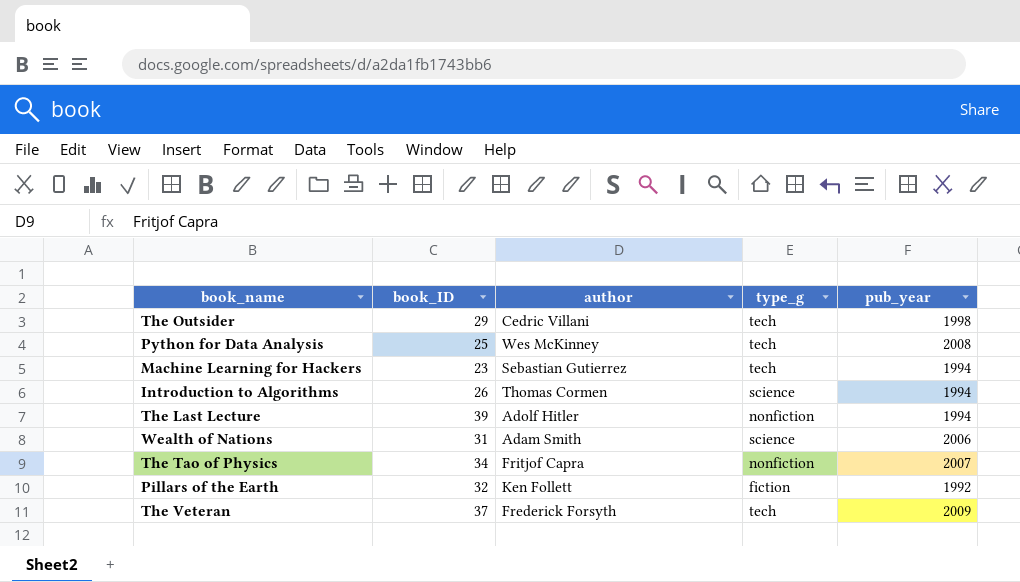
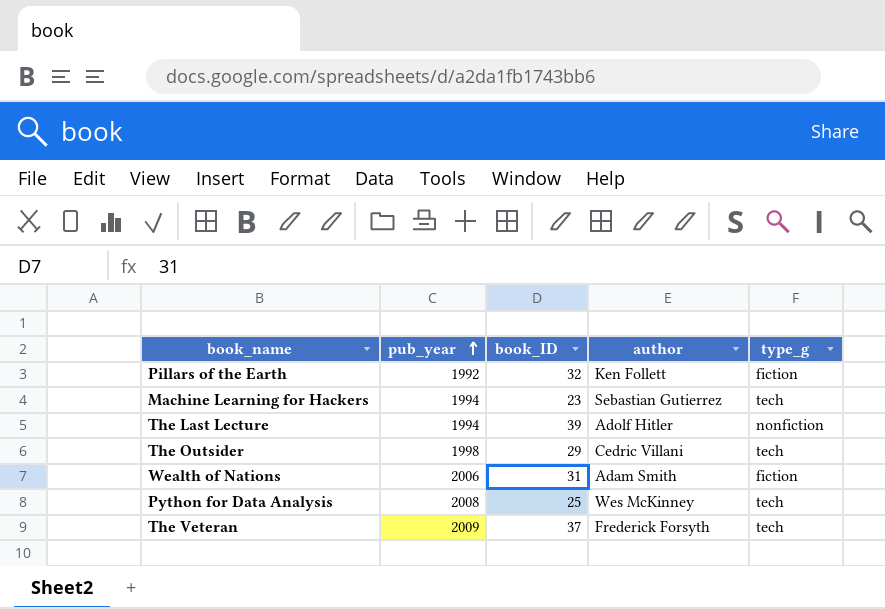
row order: none -> pub_year ascending
column pub_year | position: 5 -> 2
row Introduction to Algorithms: 26 | Thomas Cormen | science | 1994 -> none
row The Tao of Physics: 34 | Fritjof Capra | nonfiction | 2007 -> none
Wealth of Nations | type_g: science -> fiction

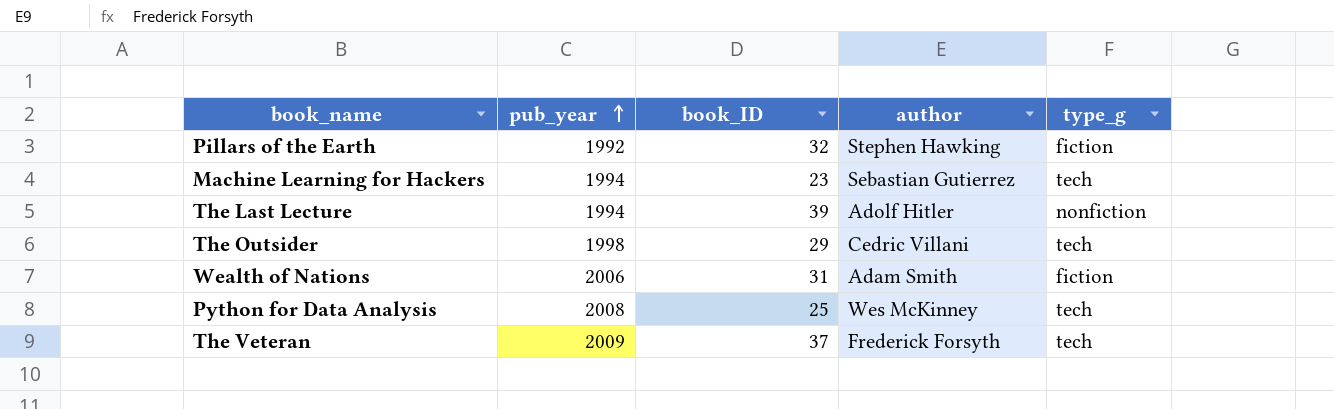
Pillars of the Earth | author: Ken Follett -> Stephen Hawking

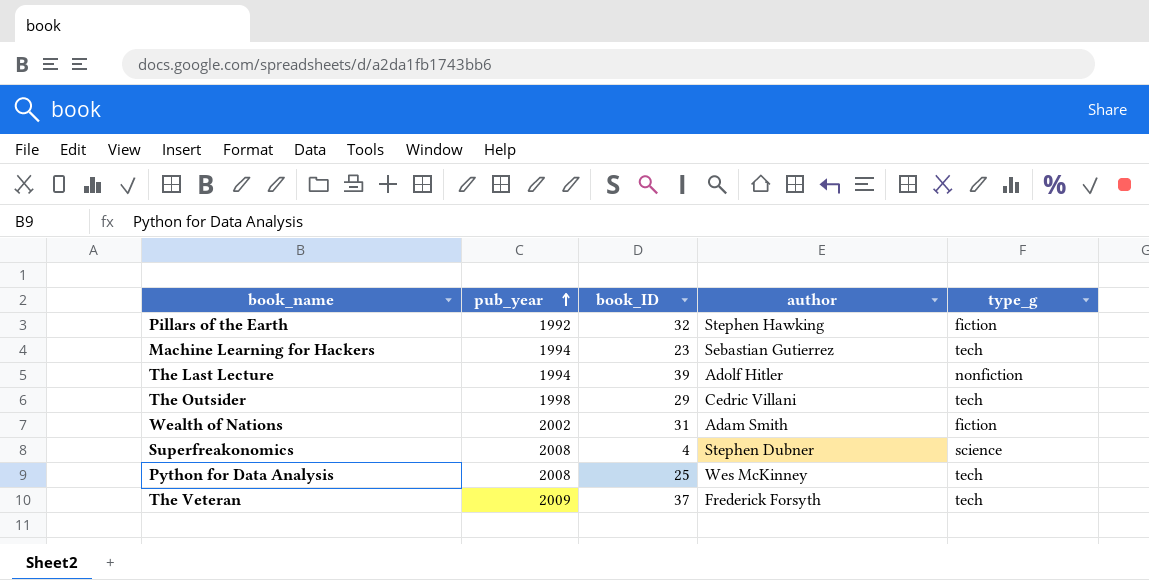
Wealth of Nations | pub_year: 2006 -> 2002
row Superfreakonomics: none -> 2008 | 4 | Stephen Dubner | science

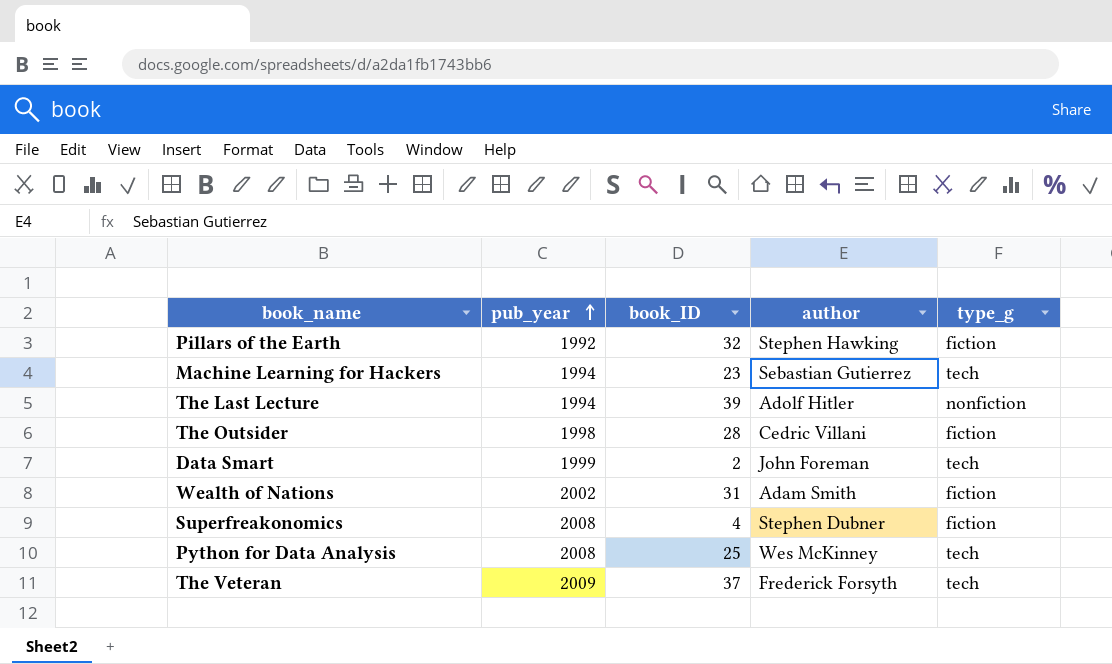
The Outsider | book_ID: 29 -> 28
The Outsider | type_g: tech -> fiction
row Data Smart: none -> 1999 | 2 | John Foreman | tech
Superfreakonomics | type_g: science -> fiction

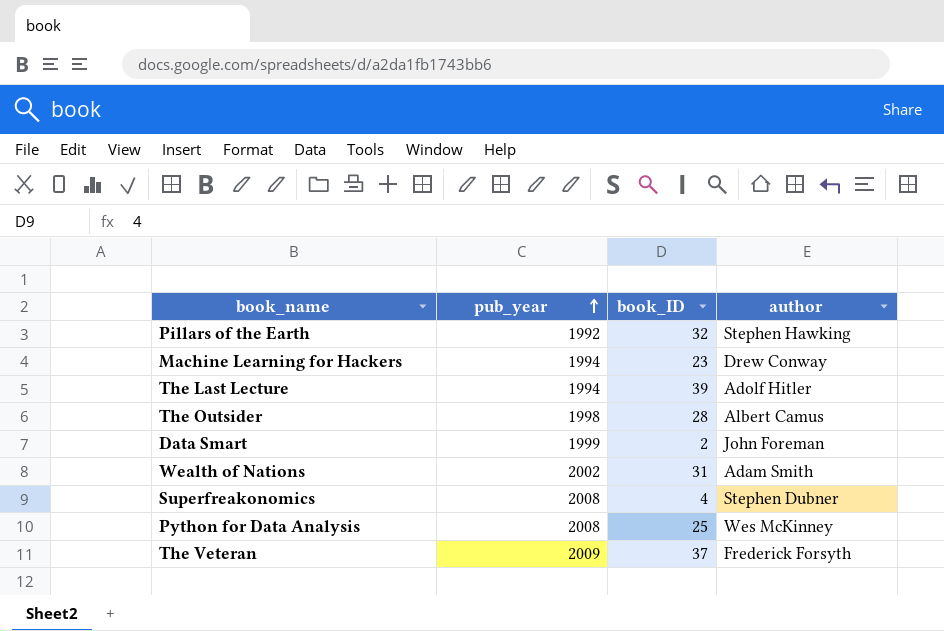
column type_g | position: 5 -> none
Machine Learning for Hackers | author: Sebastian Gutierrez -> Drew Conway
The Outsider | author: Cedric Villani -> Albert Camus

